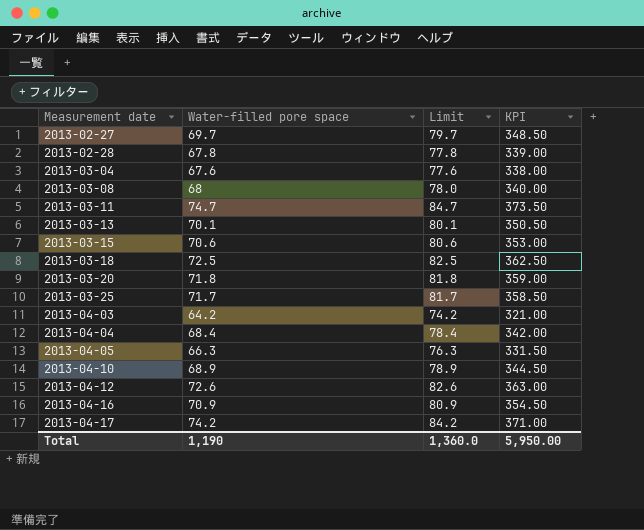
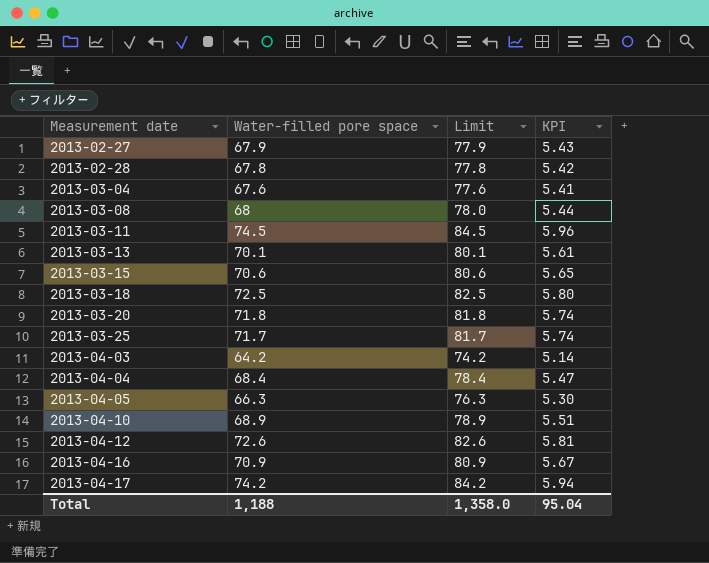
column KPI | formula: [Water-filled pore space] * 5 -> [Water-filled pore space] * 0.08
2013-02-27 | Water-filled pore space: 69.7 -> 67.9
2013-02-27 | Limit: 79.7 -> 77.9
2013-03-11 | Water-filled pore space: 74.7 -> 74.5
2013-03-11 | Limit: 84.7 -> 84.5
Total | Water-filled pore space: 1,190 -> 1,188
Total | Limit: 1,360.0 -> 1,358.0
Total | KPI: 5,950.00 -> 95.04

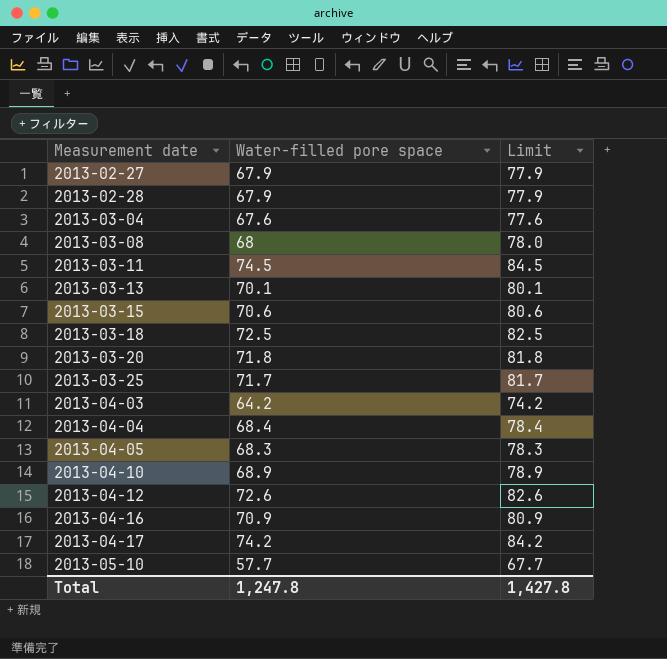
column KPI | formula: [Water-filled pore space] * 0.08 -> none
2013-02-28 | Water-filled pore space: 67.8 -> 67.9
2013-02-28 | Limit: 77.8 -> 77.9
2013-04-05 | Water-filled pore space: 66.3 -> 68.3
2013-04-05 | Limit: 76.3 -> 78.3
row 2013-05-10: none -> 57.7 | 67.7
Total | Water-filled pore space: 1,188 -> 1,247.8
Total | Limit: 1,358.0 -> 1,427.8

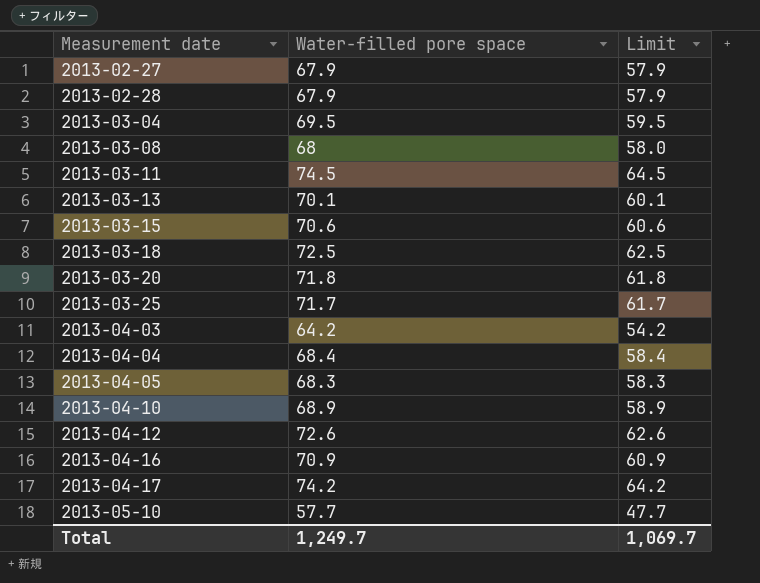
column Limit | formula: [Water-filled pore space] + 10 -> [Water-filled pore space] - 10
2013-03-04 | Water-filled pore space: 67.6 -> 69.5
Total | Water-filled pore space: 1,247.8 -> 1,249.7
Total | Limit: 1,427.8 -> 1,069.7

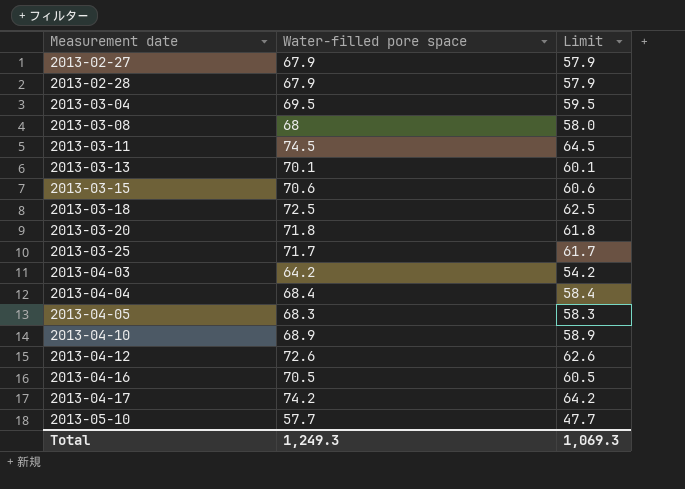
2013-04-16 | Water-filled pore space: 70.9 -> 70.5
2013-04-16 | Limit: 60.9 -> 60.5
Total | Water-filled pore space: 1,249.7 -> 1,249.3
Total | Limit: 1,069.7 -> 1,069.3

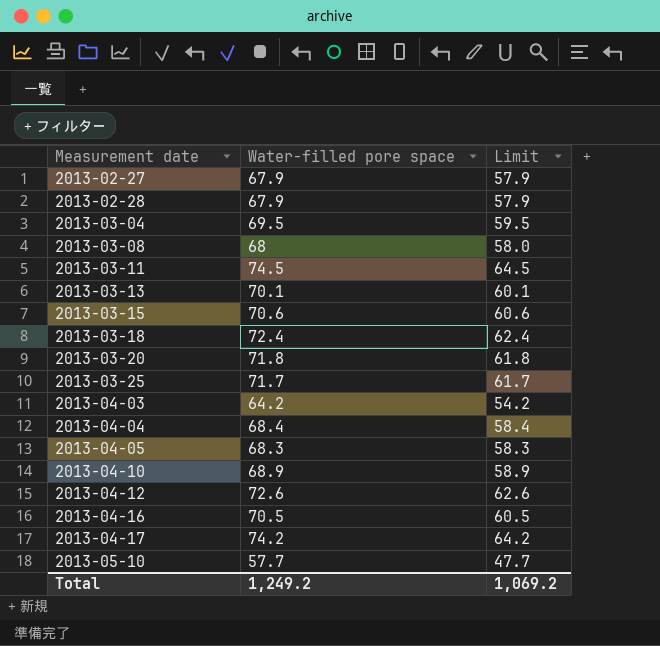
2013-03-18 | Water-filled pore space: 72.5 -> 72.4
2013-03-18 | Limit: 62.5 -> 62.4
Total | Water-filled pore space: 1,249.3 -> 1,249.2
Total | Limit: 1,069.3 -> 1,069.2

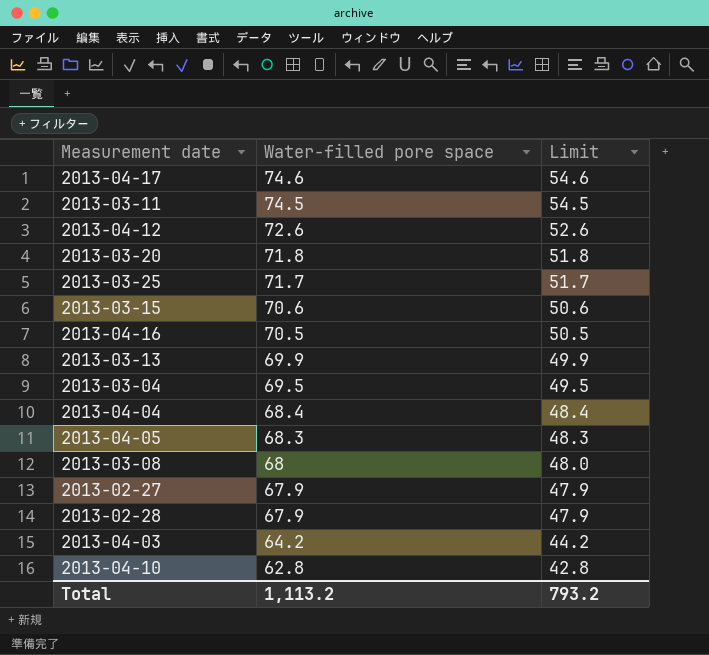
row order: Measurement date ascending -> Water-filled pore space descending
column Limit | formula: [Water-filled pore space] - 10 -> [Water-filled pore space] - 20
row 2013-03-18: 72.4 | 62.4 -> none
row 2013-05-10: 57.7 | 47.7 -> none
2013-04-17 | Water-filled pore space: 74.2 -> 74.6
2013-03-13 | Water-filled pore space: 70.1 -> 69.9
2013-04-10 | Water-filled pore space: 68.9 -> 62.8
Total | Water-filled pore space: 1,249.2 -> 1,113.2
Total | Limit: 1,069.2 -> 793.2

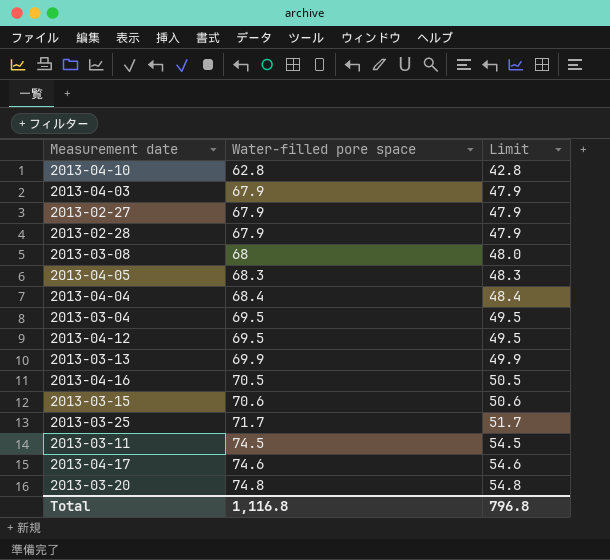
row order: Water-filled pore space descending -> Water-filled pore space ascending
2013-04-03 | Water-filled pore space: 64.2 -> 67.9
2013-04-03 | Limit: 44.2 -> 47.9
2013-04-12 | Water-filled pore space: 72.6 -> 69.5
2013-04-12 | Limit: 52.6 -> 49.5
2013-03-20 | Water-filled pore space: 71.8 -> 74.8
2013-03-20 | Limit: 51.8 -> 54.8
Total | Water-filled pore space: 1,113.2 -> 1,116.8
Total | Limit: 793.2 -> 796.8

